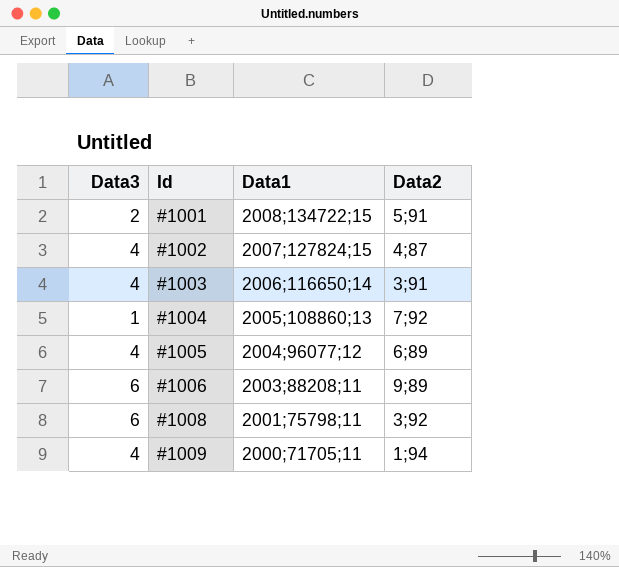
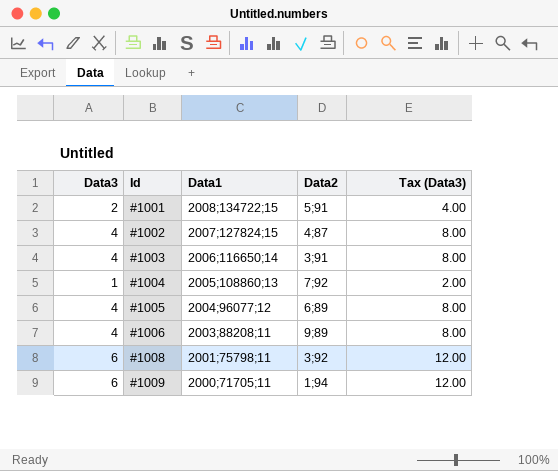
column Tax (Data3) | formula: none -> [Data3] * 2
#1006 | Data3: 6 -> 4
#1009 | Data3: 4 -> 6

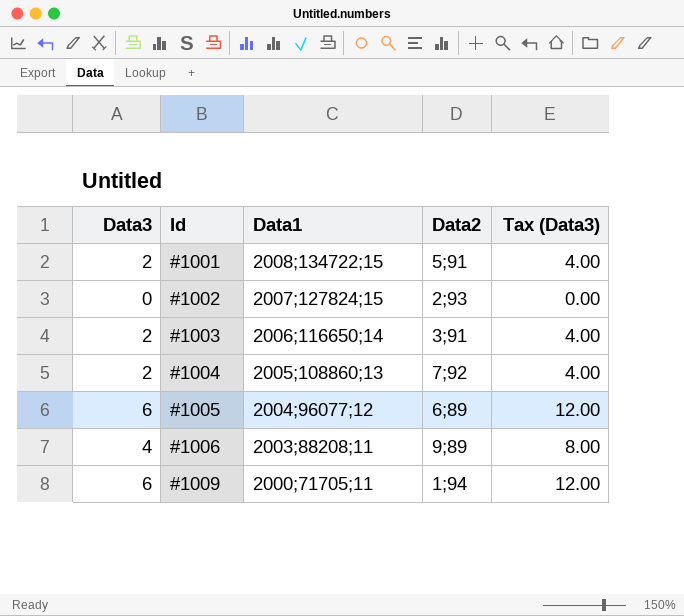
row #1008: 6 | 2001;75798;11 | 3;92 | 12.00 -> none
#1002 | Data3: 4 -> 0
#1002 | Data2: 4;87 -> 2;93
#1002 | Tax (Data3): 8.00 -> 0.00
#1003 | Data3: 4 -> 2
#1003 | Tax (Data3): 8.00 -> 4.00
#1004 | Data3: 1 -> 2
#1004 | Tax (Data3): 2.00 -> 4.00
#1005 | Data3: 4 -> 6
#1005 | Tax (Data3): 8.00 -> 12.00

